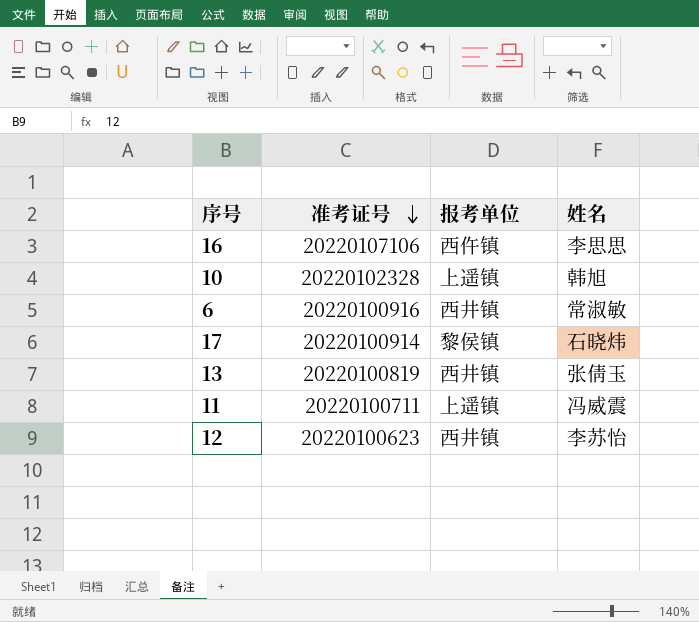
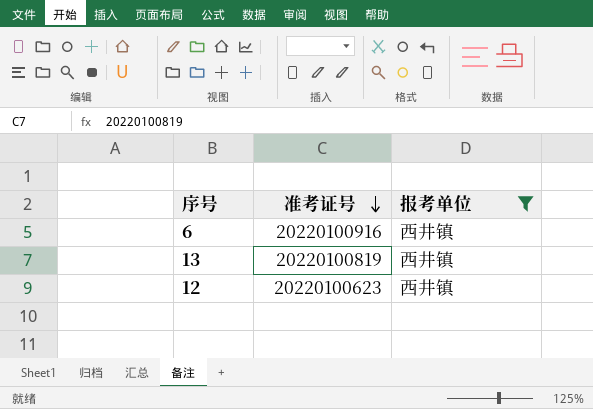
filter: none -> 报考单位 = 西井镇
column 姓名 | position: 4 -> none

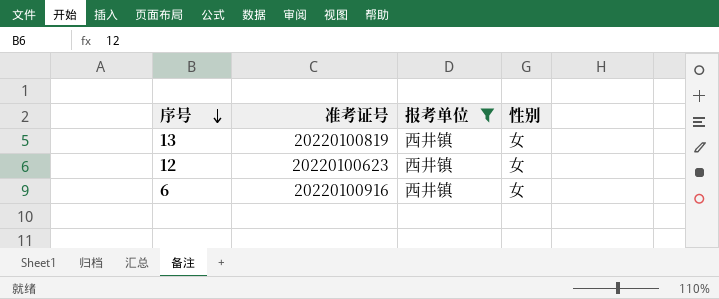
row order: 准考证号 descending -> 序号 descending
column 性别 | position: none -> 4

